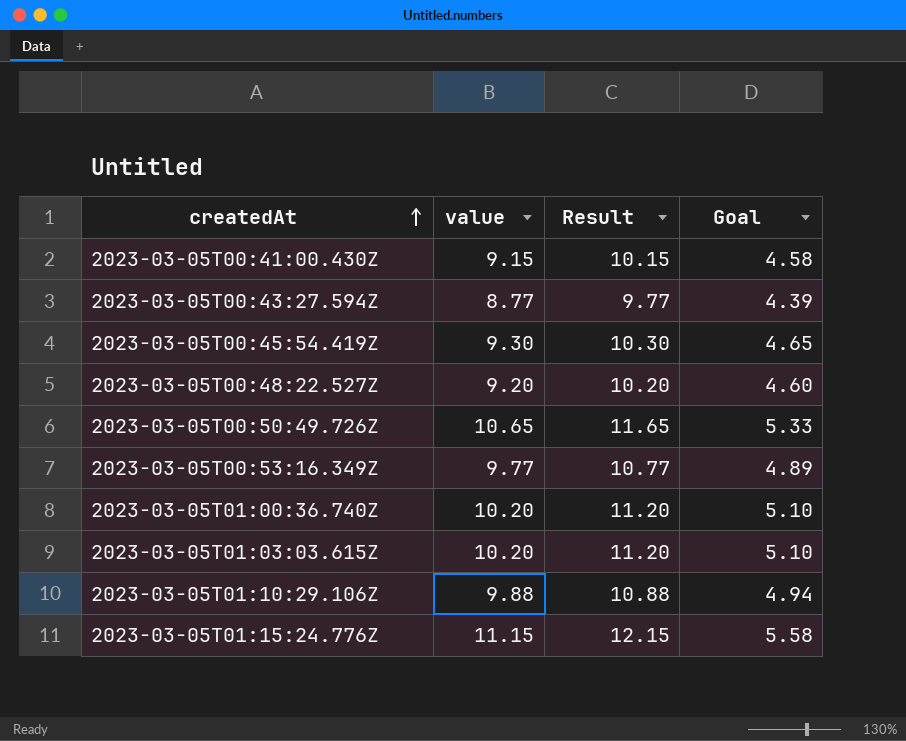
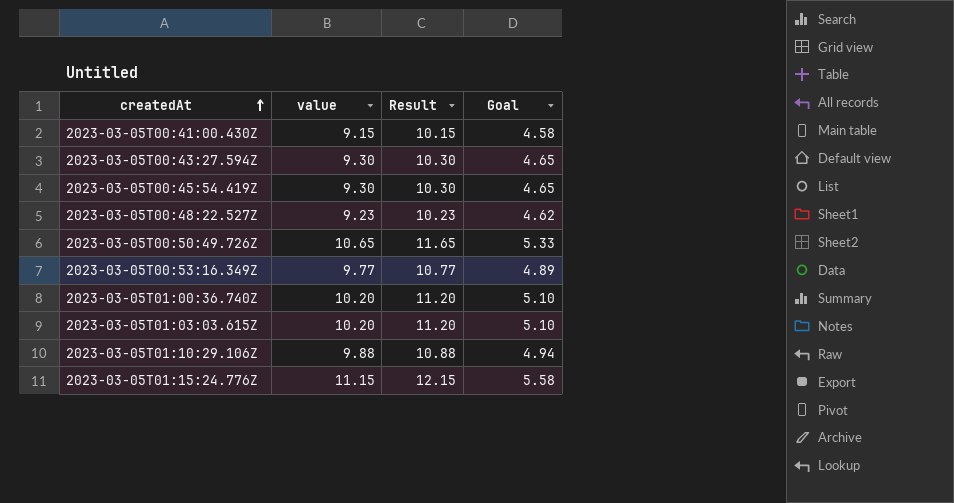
2023-03-05T00:43:27.594Z | value: 8.77 -> 9.30
2023-03-05T00:43:27.594Z | Result: 9.77 -> 10.30
2023-03-05T00:43:27.594Z | Goal: 4.39 -> 4.65
2023-03-05T00:48:22.527Z | value: 9.20 -> 9.23
2023-03-05T00:48:22.527Z | Result: 10.20 -> 10.23
2023-03-05T00:48:22.527Z | Goal: 4.60 -> 4.62

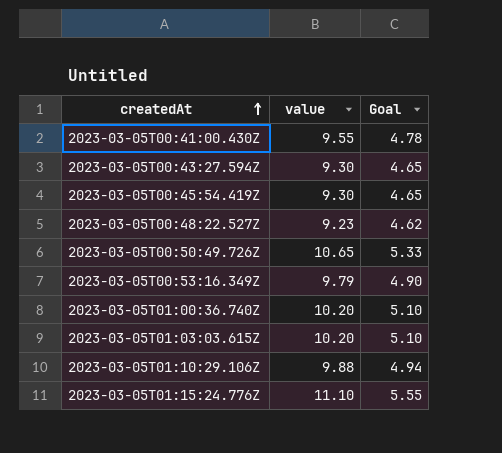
column Result | formula: [value] + 1 -> none
2023-03-05T00:41:00.430Z | value: 9.15 -> 9.55
2023-03-05T00:41:00.430Z | Goal: 4.58 -> 4.78
2023-03-05T00:53:16.349Z | value: 9.77 -> 9.79
2023-03-05T00:53:16.349Z | Goal: 4.89 -> 4.90
2023-03-05T01:15:24.776Z | value: 11.15 -> 11.10
2023-03-05T01:15:24.776Z | Goal: 5.58 -> 5.55

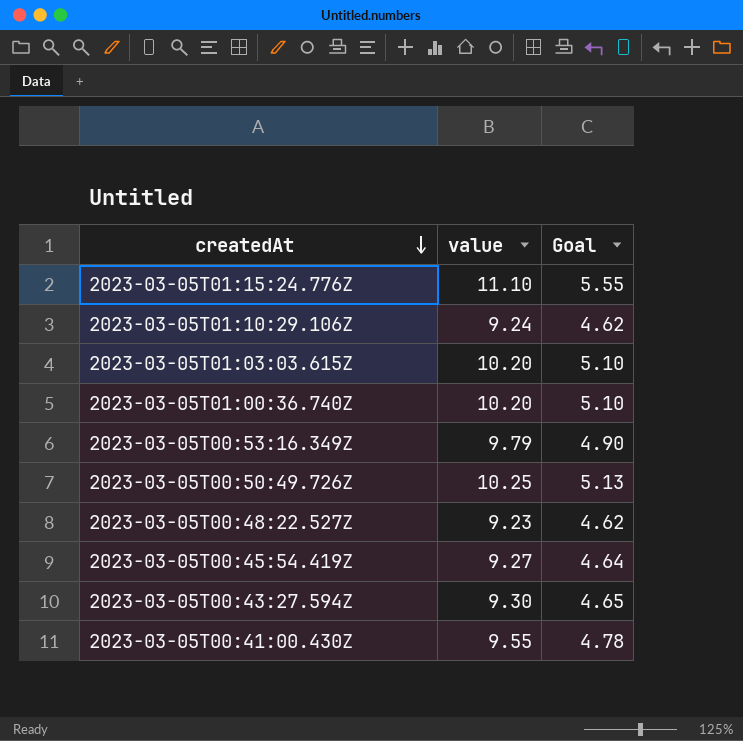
row order: createdAt ascending -> createdAt descending
2023-03-05T01:10:29.106Z | value: 9.88 -> 9.24
2023-03-05T01:10:29.106Z | Goal: 4.94 -> 4.62
2023-03-05T00:50:49.726Z | value: 10.65 -> 10.25
2023-03-05T00:50:49.726Z | Goal: 5.33 -> 5.13
2023-03-05T00:45:54.419Z | value: 9.30 -> 9.27
2023-03-05T00:45:54.419Z | Goal: 4.65 -> 4.64

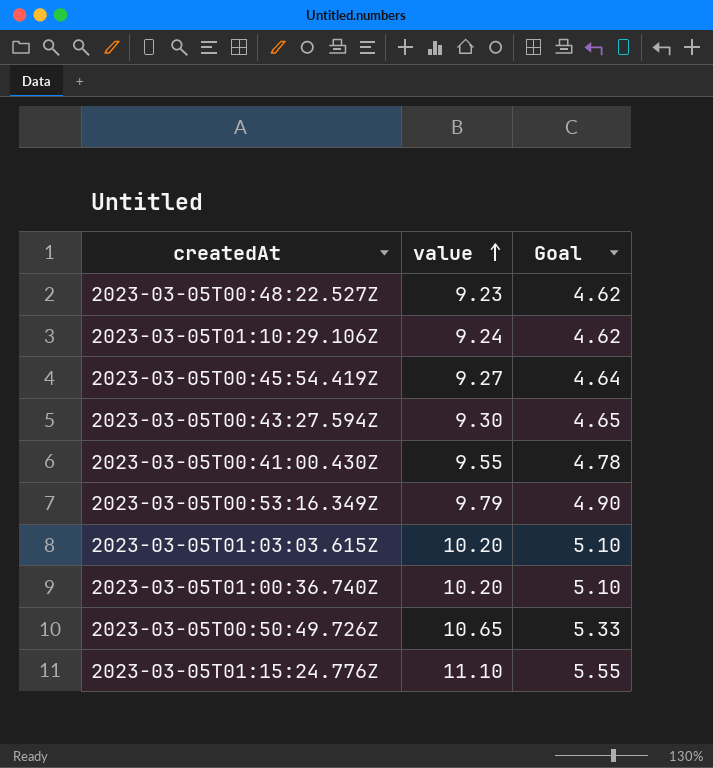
row order: createdAt descending -> value ascending
2023-03-05T00:50:49.726Z | value: 10.25 -> 10.65
2023-03-05T00:50:49.726Z | Goal: 5.13 -> 5.33

